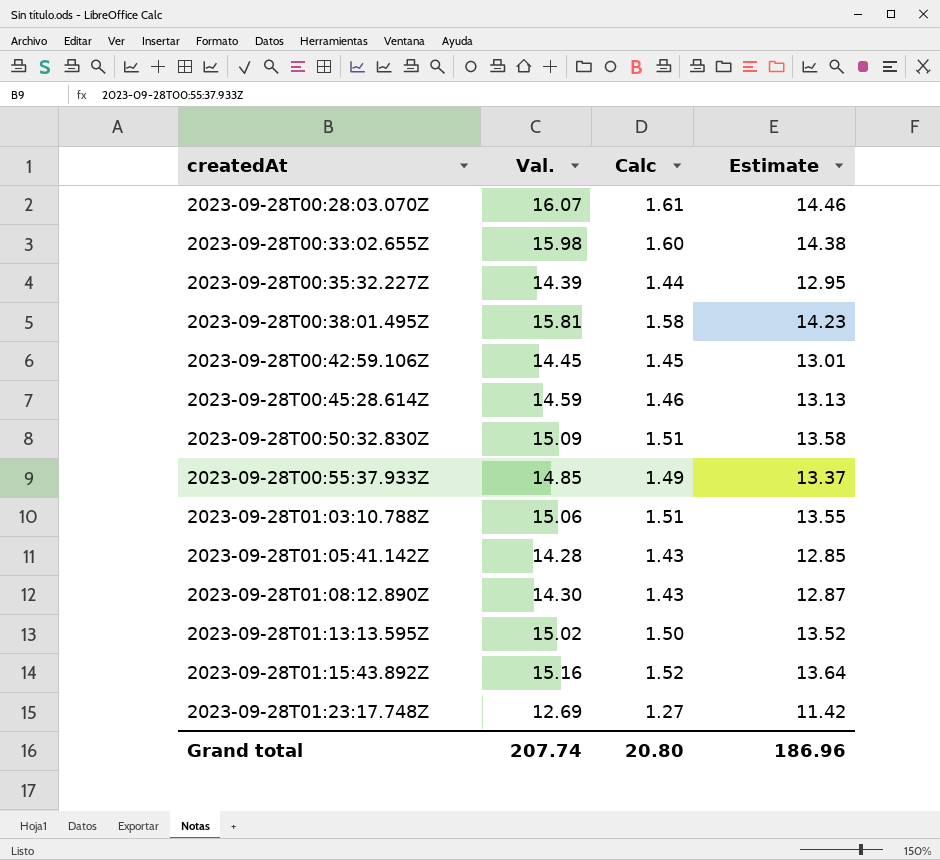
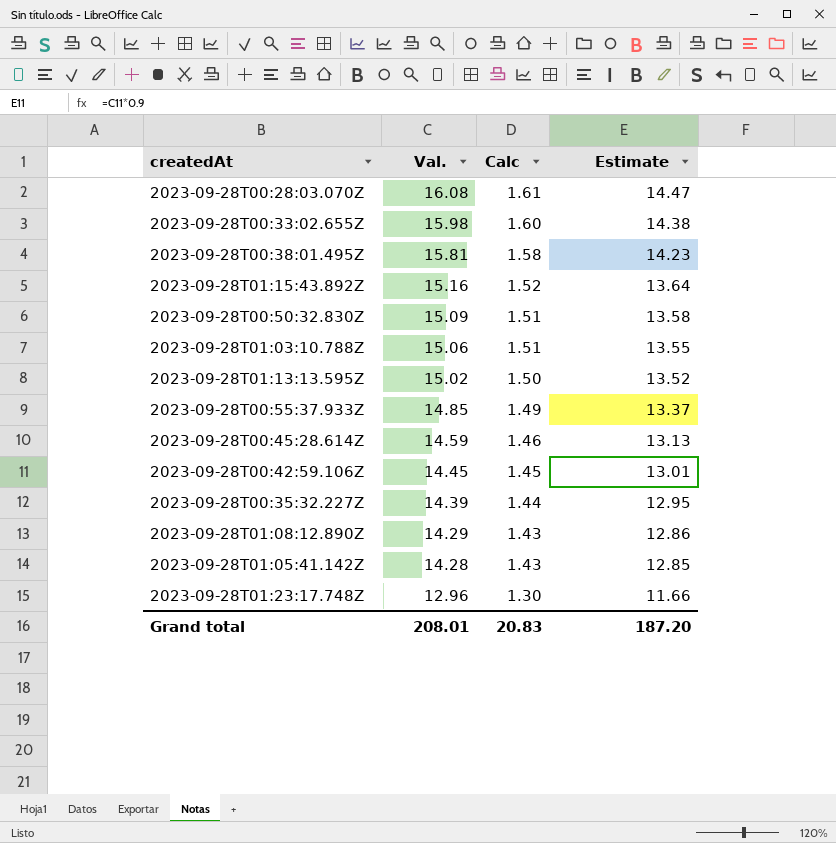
row order: createdAt ascending -> Val. descending
2023-09-28T00:28:03.070Z | Val.: 16.07 -> 16.08
2023-09-28T00:28:03.070Z | Estimate: 14.46 -> 14.47
2023-09-28T01:08:12.890Z | Val.: 14.30 -> 14.29
2023-09-28T01:08:12.890Z | Estimate: 12.87 -> 12.86
2023-09-28T01:23:17.748Z | Val.: 12.69 -> 12.96
2023-09-28T01:23:17.748Z | Calc: 1.27 -> 1.30
2023-09-28T01:23:17.748Z | Estimate: 11.42 -> 11.66
Grand total | Val.: 207.74 -> 208.01
Grand total | Calc: 20.80 -> 20.83
Grand total | Estimate: 186.96 -> 187.20

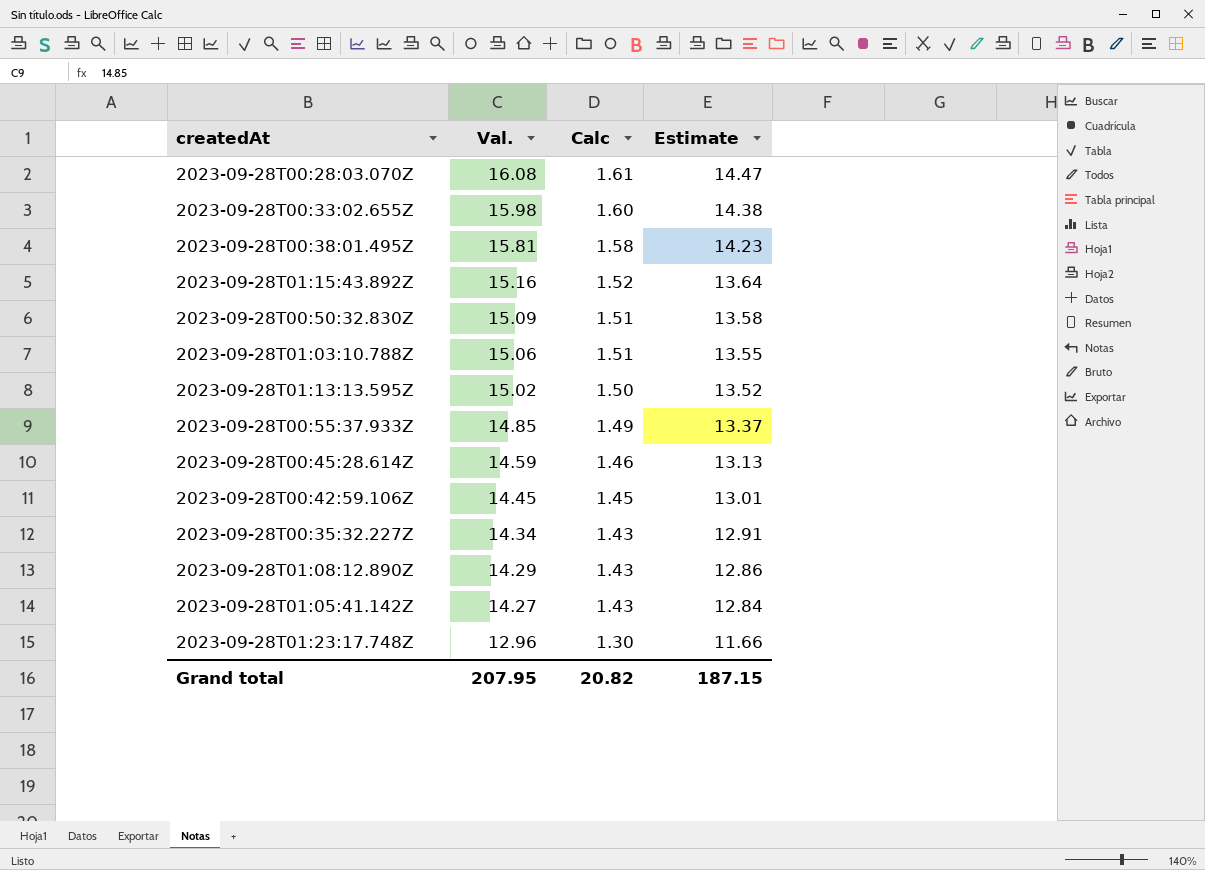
2023-09-28T00:35:32.227Z | Val.: 14.39 -> 14.34
2023-09-28T00:35:32.227Z | Calc: 1.44 -> 1.43
2023-09-28T00:35:32.227Z | Estimate: 12.95 -> 12.91
2023-09-28T01:05:41.142Z | Val.: 14.28 -> 14.27
2023-09-28T01:05:41.142Z | Estimate: 12.85 -> 12.84
Grand total | Val.: 208.01 -> 207.95
Grand total | Calc: 20.83 -> 20.82
Grand total | Estimate: 187.20 -> 187.15

